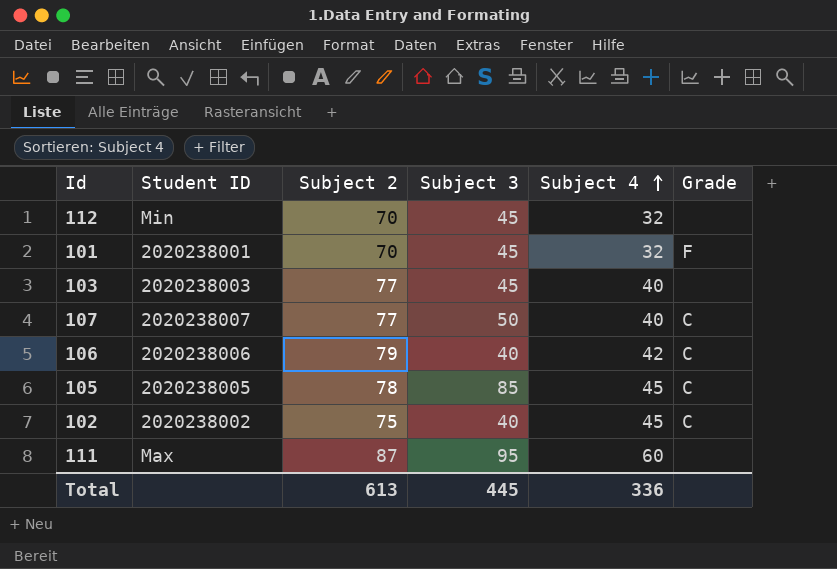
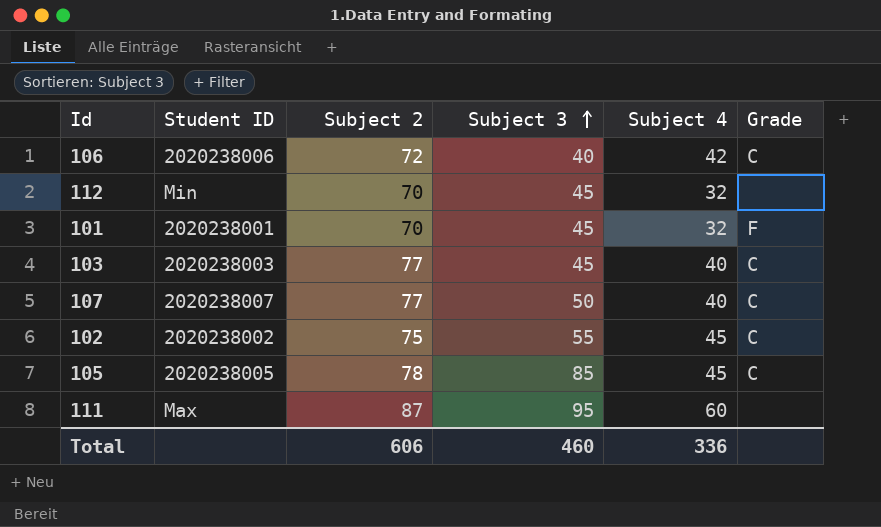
row order: Subject 4 ascending -> Subject 3 ascending
106 | Subject 2: 79 -> 72
103 | Grade: none -> C
102 | Subject 3: 40 -> 55
Total | Subject 2: 613 -> 606
Total | Subject 3: 445 -> 460

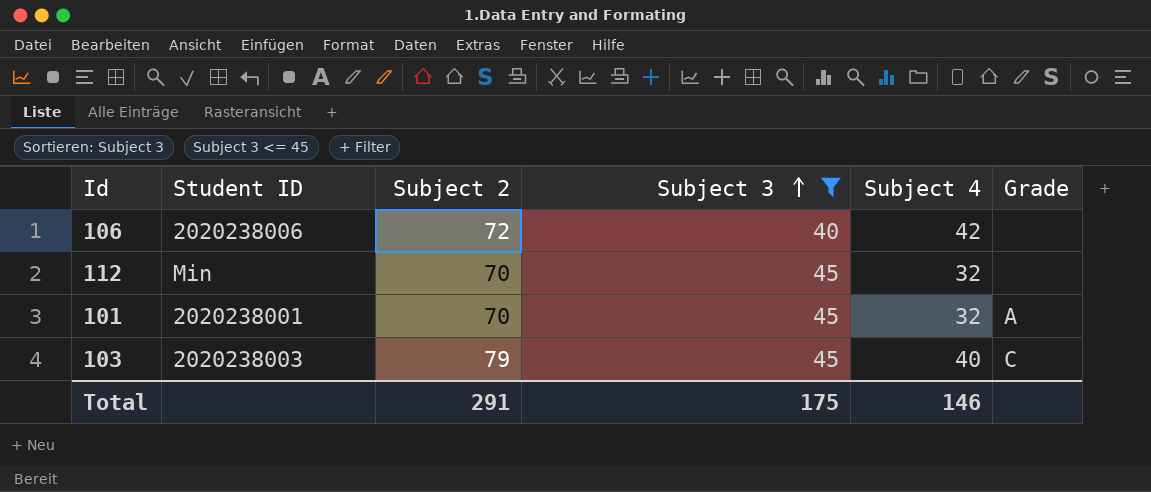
filter: none -> Subject 3 <= 45
106 | Grade: C -> none
101 | Grade: F -> A
103 | Subject 2: 77 -> 79
Total | Subject 2: 606 -> 291
Total | Subject 3: 460 -> 175
Total | Subject 4: 336 -> 146

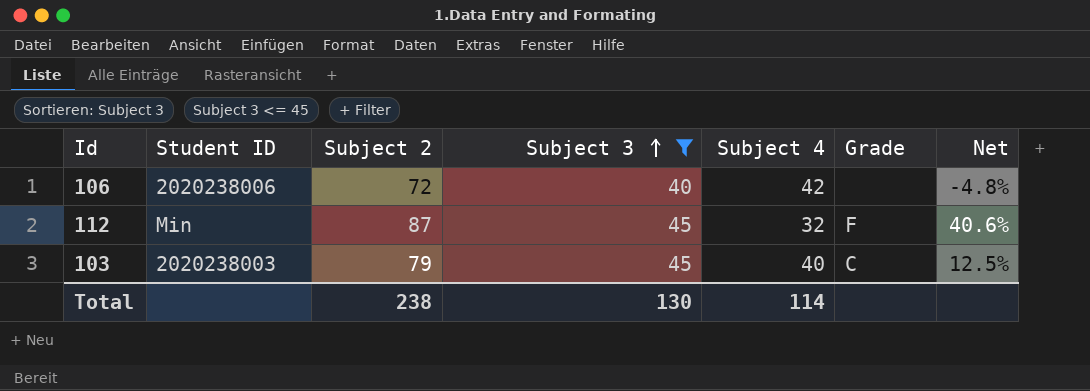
column Net | formula: none -> ([Subject 3] - [Subject 4]) / [Subject 4]
row 101: 2020238001 | 70 | 45 | 32 | A -> none
112 | Subject 2: 70 -> 87
112 | Grade: none -> F
Total | Subject 2: 291 -> 238
Total | Subject 3: 175 -> 130
Total | Subject 4: 146 -> 114

